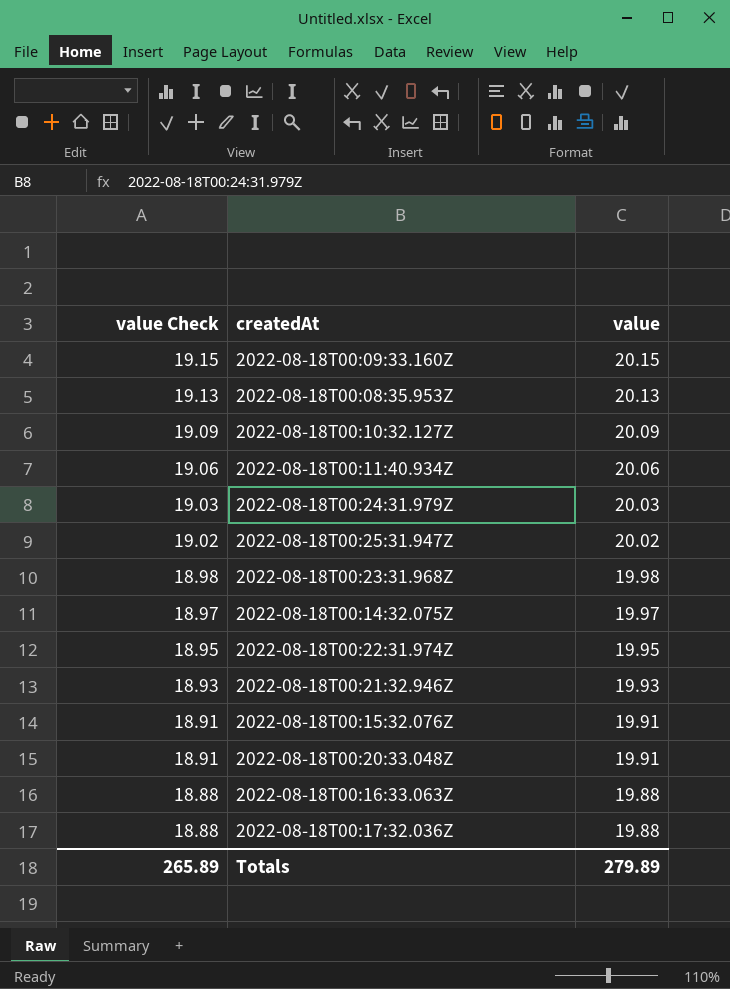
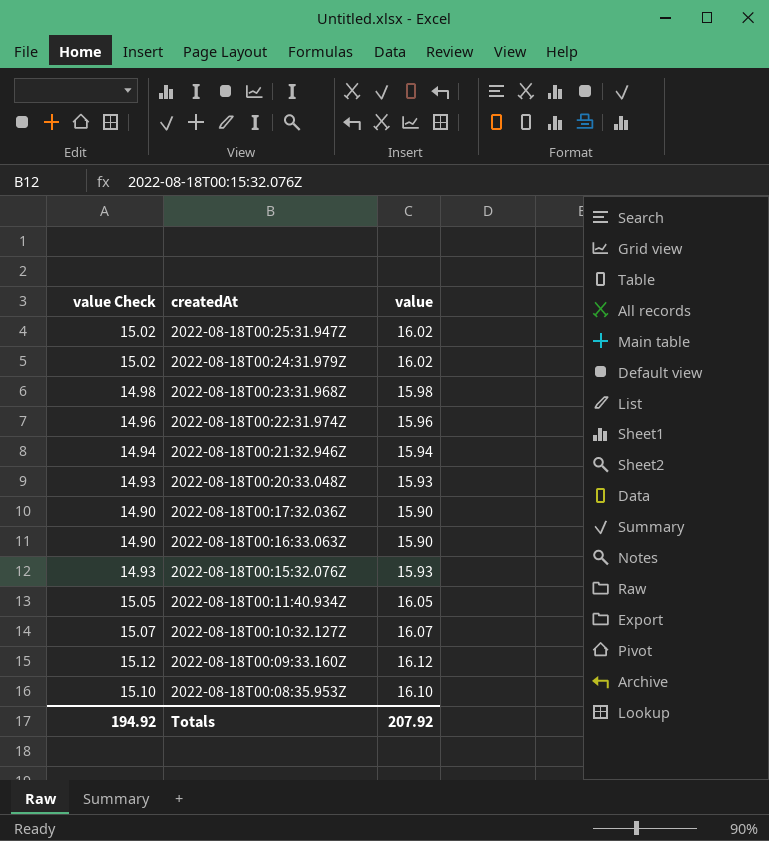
row order: value Check descending -> createdAt descending
row 2022-08-18T00:14:32.075Z: 18.97 | 19.97 -> none
2022-08-18T00:25:31.947Z | value Check: 19.02 -> 15.02
2022-08-18T00:25:31.947Z | value: 20.02 -> 16.02
2022-08-18T00:24:31.979Z | value Check: 19.03 -> 15.02
2022-08-18T00:24:31.979Z | value: 20.03 -> 16.02
2022-08-18T00:23:31.968Z | value Check: 18.98 -> 14.98
2022-08-18T00:23:31.968Z | value: 19.98 -> 15.98
2022-08-18T00:22:31.974Z | value Check: 18.95 -> 14.96
2022-08-18T00:22:31.974Z | value: 19.95 -> 15.96
2022-08-18T00:21:32.946Z | value Check: 18.93 -> 14.94
2022-08-18T00:21:32.946Z | value: 19.93 -> 15.94
2022-08-18T00:20:33.048Z | value Check: 18.91 -> 14.93
2022-08-18T00:20:33.048Z | value: 19.91 -> 15.93
2022-08-18T00:17:32.036Z | value Check: 18.88 -> 14.90
2022-08-18T00:17:32.036Z | value: 19.88 -> 15.90
2022-08-18T00:16:33.063Z | value Check: 18.88 -> 14.90
2022-08-18T00:16:33.063Z | value: 19.88 -> 15.90
2022-08-18T00:15:32.076Z | value Check: 18.91 -> 14.93
2022-08-18T00:15:32.076Z | value: 19.91 -> 15.93
2022-08-18T00:11:40.934Z | value Check: 19.06 -> 15.05
2022-08-18T00:11:40.934Z | value: 20.06 -> 16.05
2022-08-18T00:10:32.127Z | value Check: 19.09 -> 15.07
2022-08-18T00:10:32.127Z | value: 20.09 -> 16.07
2022-08-18T00:09:33.160Z | value Check: 19.15 -> 15.12
2022-08-18T00:09:33.160Z | value: 20.15 -> 16.12
2022-08-18T00:08:35.953Z | value Check: 19.13 -> 15.10
2022-08-18T00:08:35.953Z | value: 20.13 -> 16.10
Totals | value Check: 265.89 -> 194.92
Totals | value: 279.89 -> 207.92

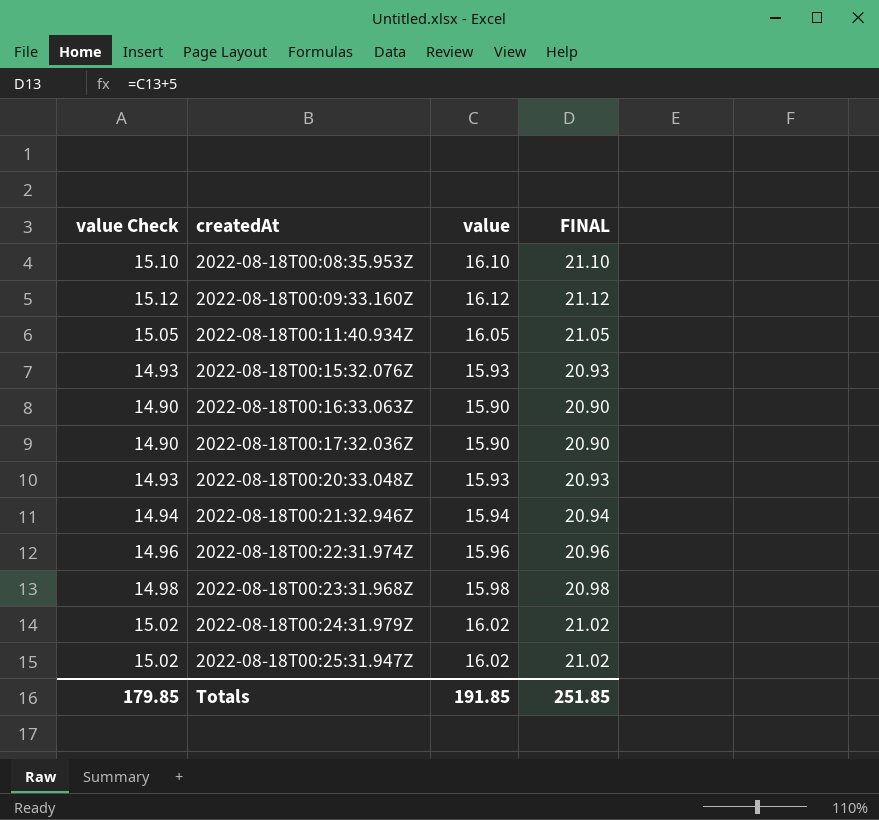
row order: createdAt descending -> createdAt ascending
column FINAL | formula: none -> [value] + 5
row 2022-08-18T00:10:32.127Z: 15.07 | 16.07 -> none
Totals | value Check: 194.92 -> 179.85
Totals | value: 207.92 -> 191.85

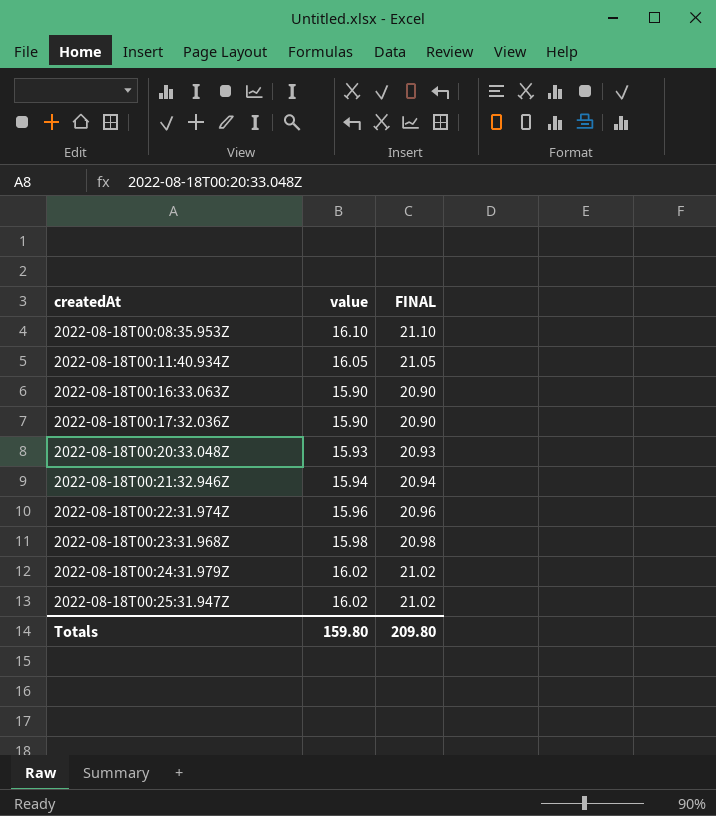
column value Check | formula: [value] - 1 -> none
row 2022-08-18T00:09:33.160Z: 15.12 | 16.12 | 21.12 -> none
row 2022-08-18T00:15:32.076Z: 14.93 | 15.93 | 20.93 -> none
Totals | value: 191.85 -> 159.80
Totals | FINAL: 251.85 -> 209.80

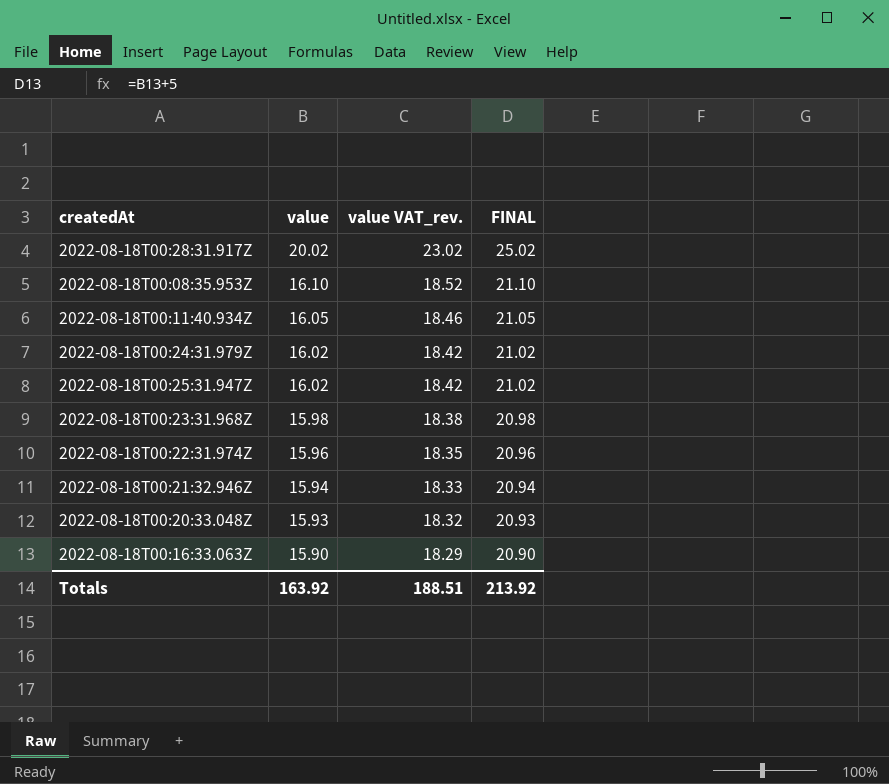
row order: createdAt ascending -> value descending
column value VAT_rev. | formula: none -> [value] * 1.15
row 2022-08-18T00:17:32.036Z: 15.90 | 20.90 -> none
row 2022-08-18T00:28:31.917Z: none -> 20.02 | 23.02 | 25.02
Totals | value: 159.80 -> 163.92
Totals | FINAL: 209.80 -> 213.92

